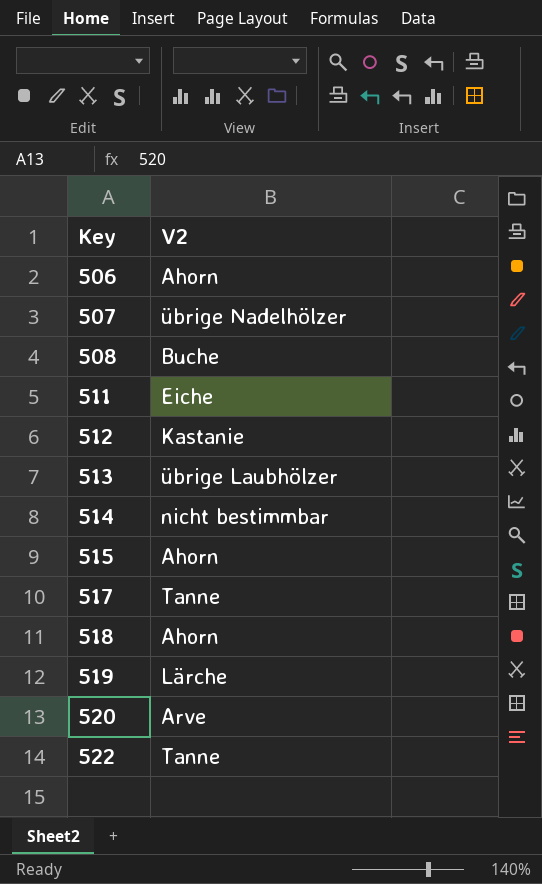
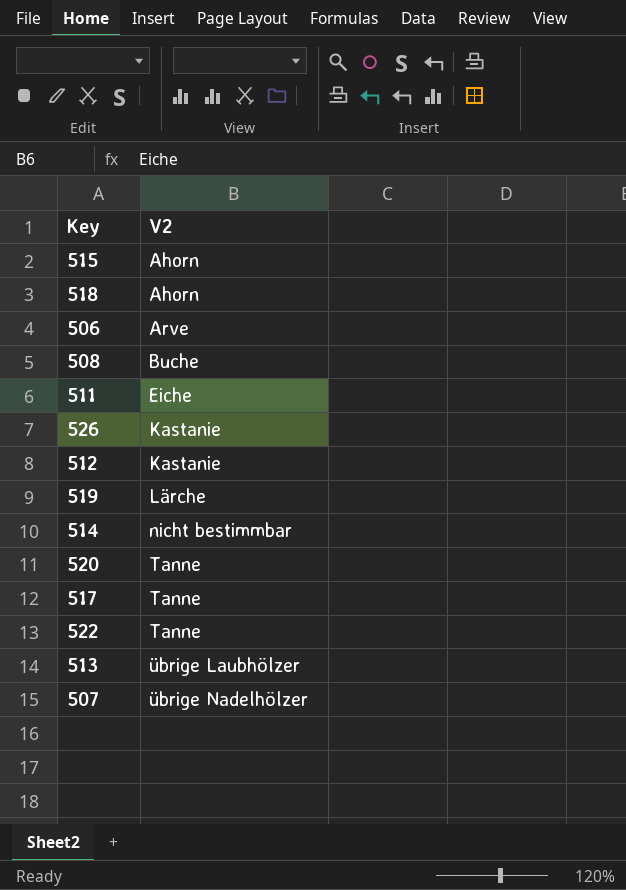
row order: Key ascending -> V2 ascending
506 | V2: Ahorn -> Arve
row 526: none -> Kastanie
520 | V2: Arve -> Tanne

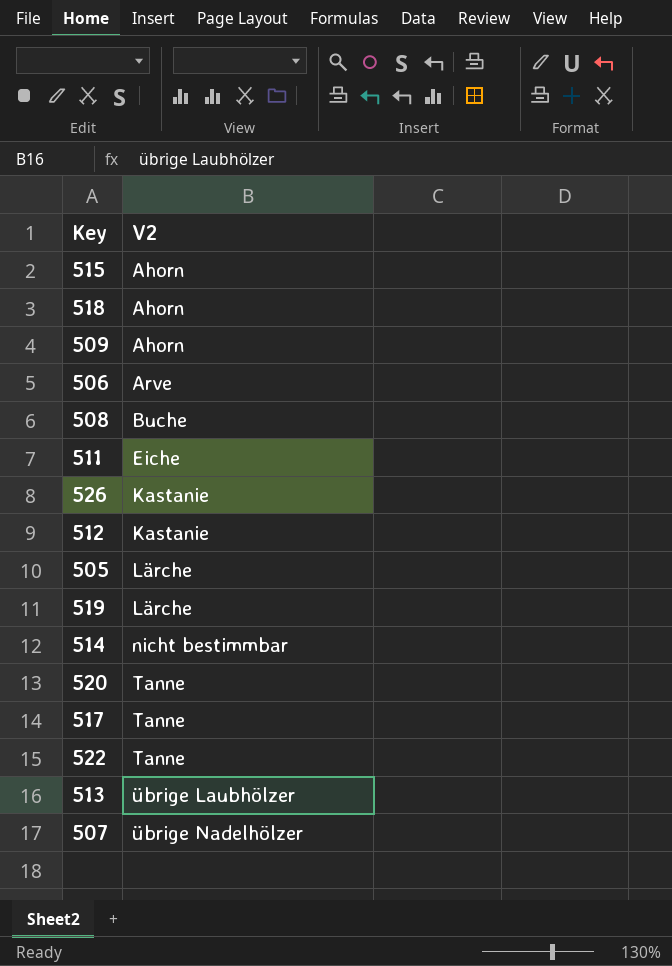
row 509: none -> Ahorn
row 505: none -> Lärche

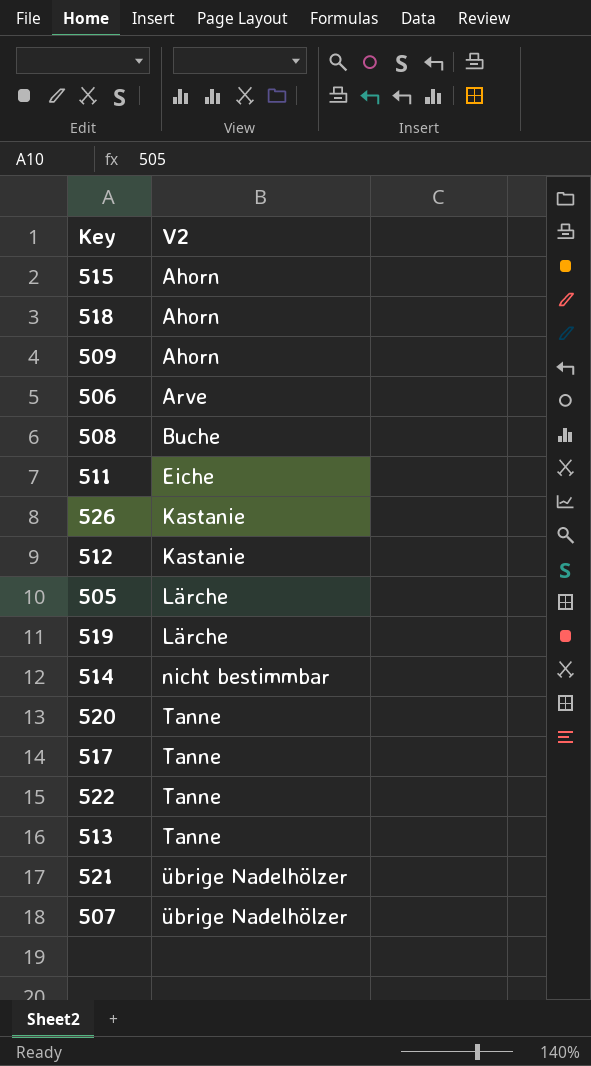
513 | V2: übrige Laubhölzer -> Tanne
row 521: none -> übrige Nadelhölzer

